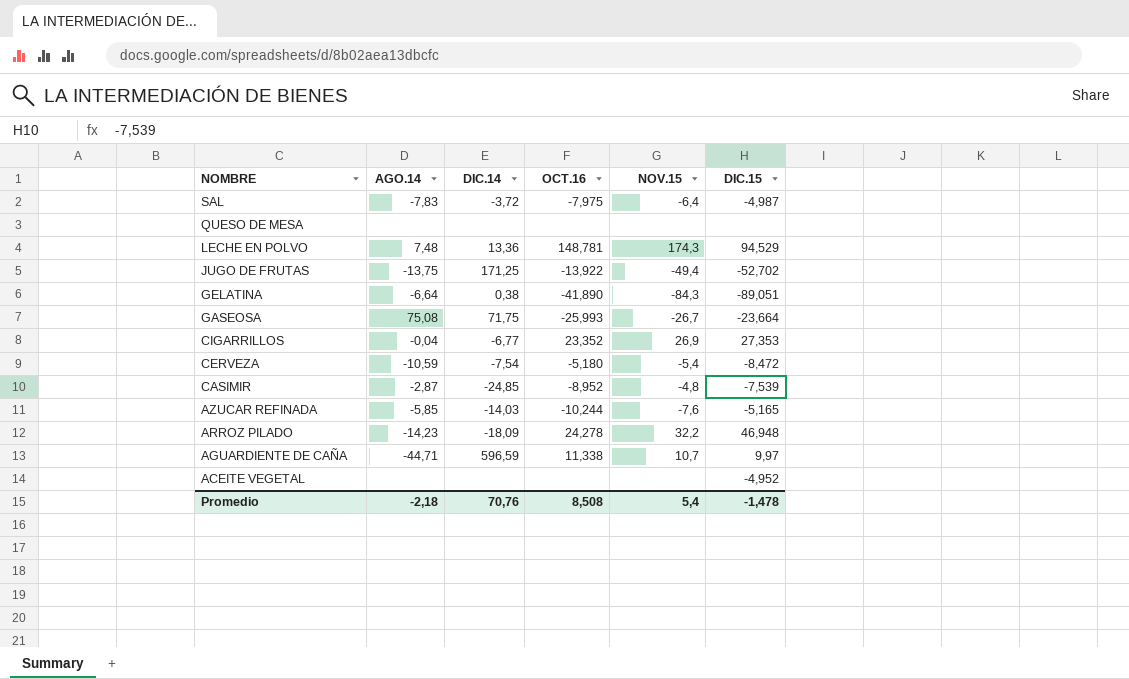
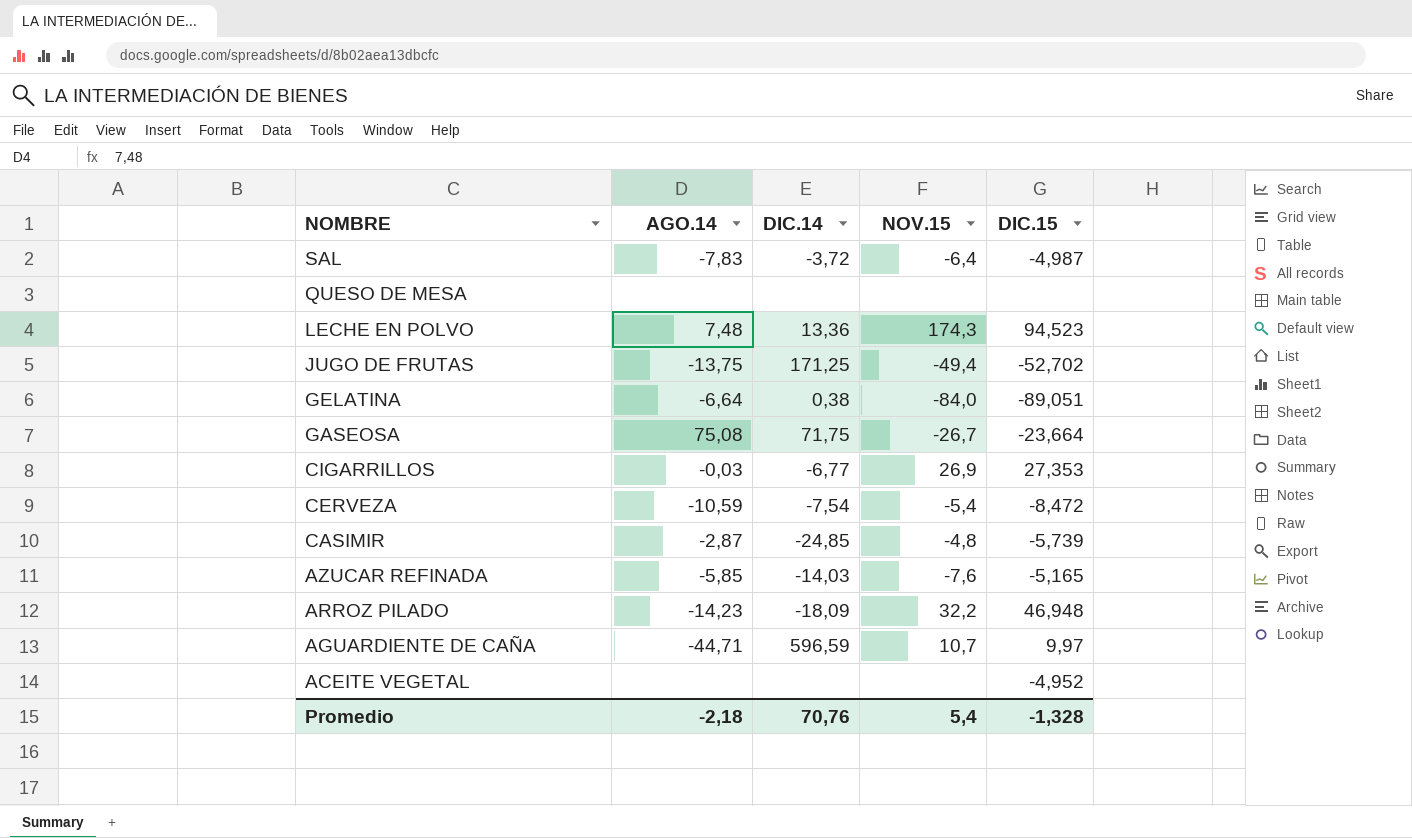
column OCT.16 | position: 4 -> none
LECHE EN POLVO | DIC.15: 94,529 -> 94,523
GELATINA | NOV.15: -84,3 -> -84,0
CIGARRILLOS | AGO.14: -0,04 -> -0,03
CASIMIR | DIC.15: -7,539 -> -5,739
Promedio | DIC.15: -1,478 -> -1,328

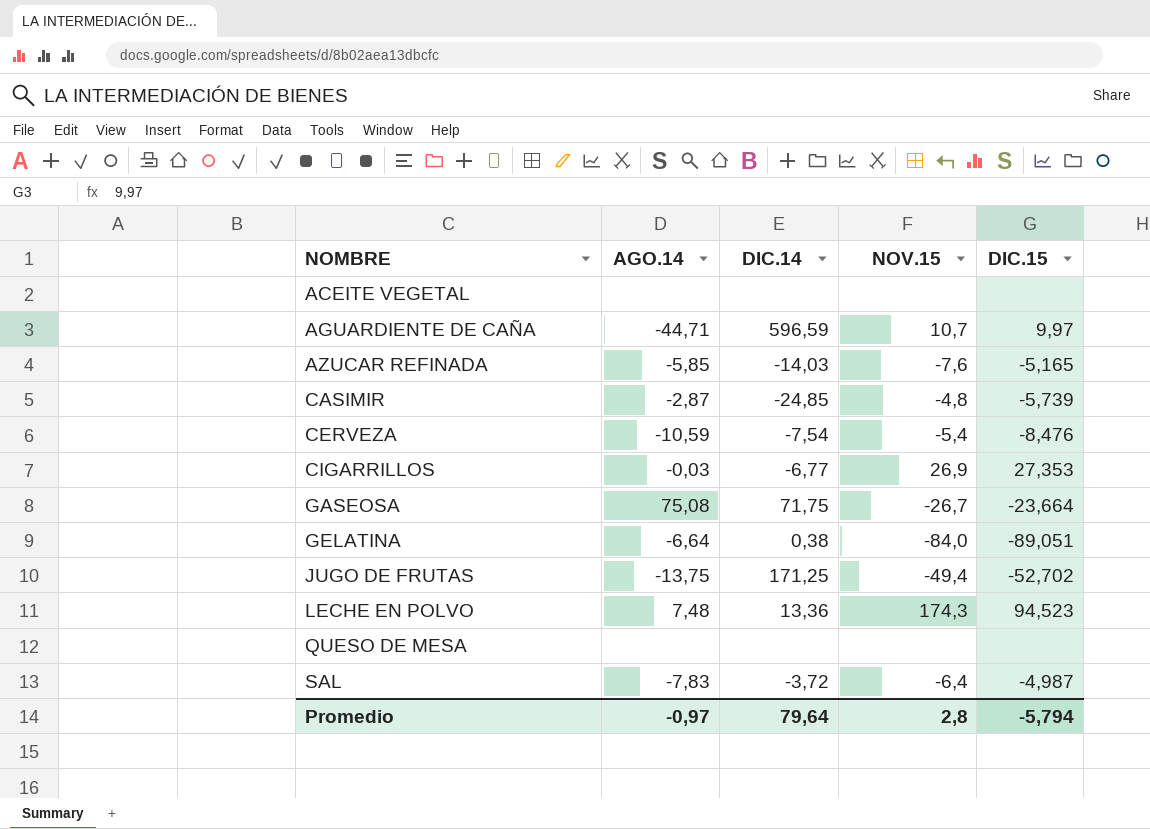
row order: NOMBRE descending -> NOMBRE ascending
row ARROZ PILADO: -14,23 | -18,09 | 32,2 | 46,948 -> none
ACEITE VEGETAL | DIC.15: -4,952 -> none
CERVEZA | DIC.15: -8,472 -> -8,476
Promedio | AGO.14: -2,18 -> -0,97
Promedio | DIC.14: 70,76 -> 79,64
Promedio | NOV.15: 5,4 -> 2,8
Promedio | DIC.15: -1,328 -> -5,794

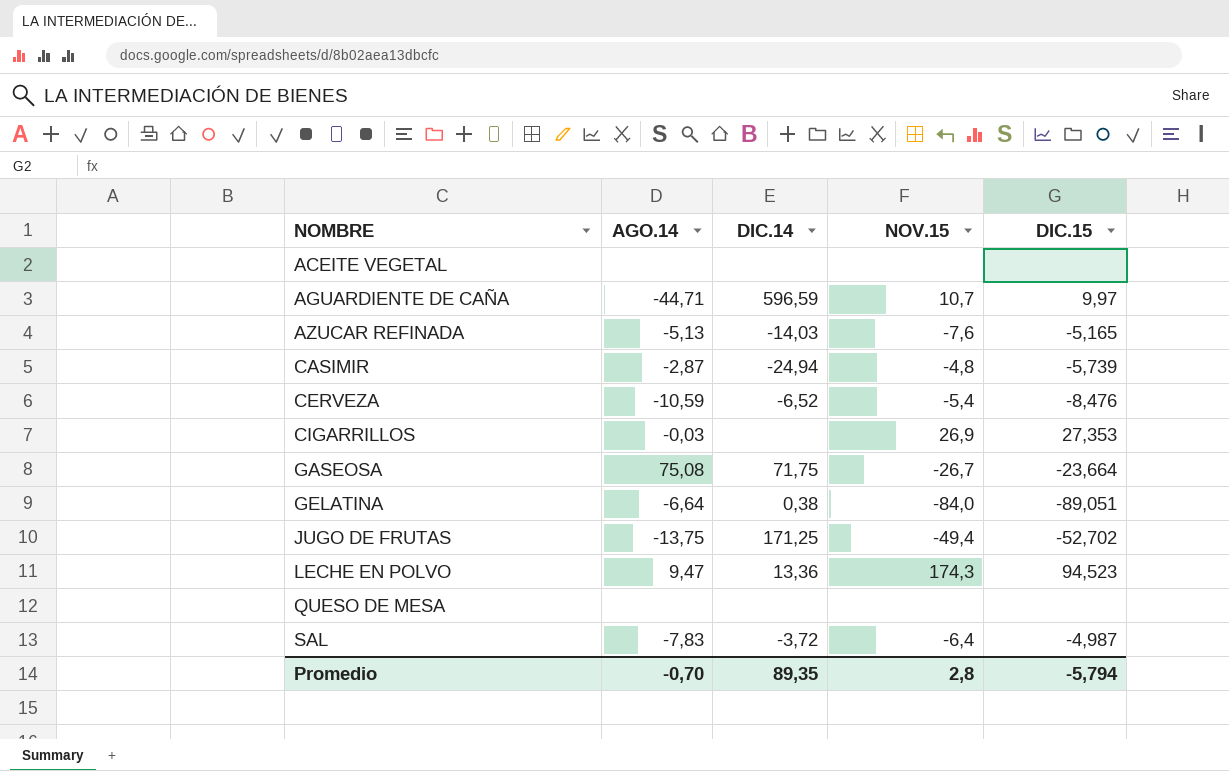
AZUCAR REFINADA | AGO.14: -5,85 -> -5,13
CASIMIR | DIC.14: -24,85 -> -24,94
CERVEZA | DIC.14: -7,54 -> -6,52
CIGARRILLOS | DIC.14: -6,77 -> none
LECHE EN POLVO | AGO.14: 7,48 -> 9,47
Promedio | AGO.14: -0,97 -> -0,70
Promedio | DIC.14: 79,64 -> 89,35

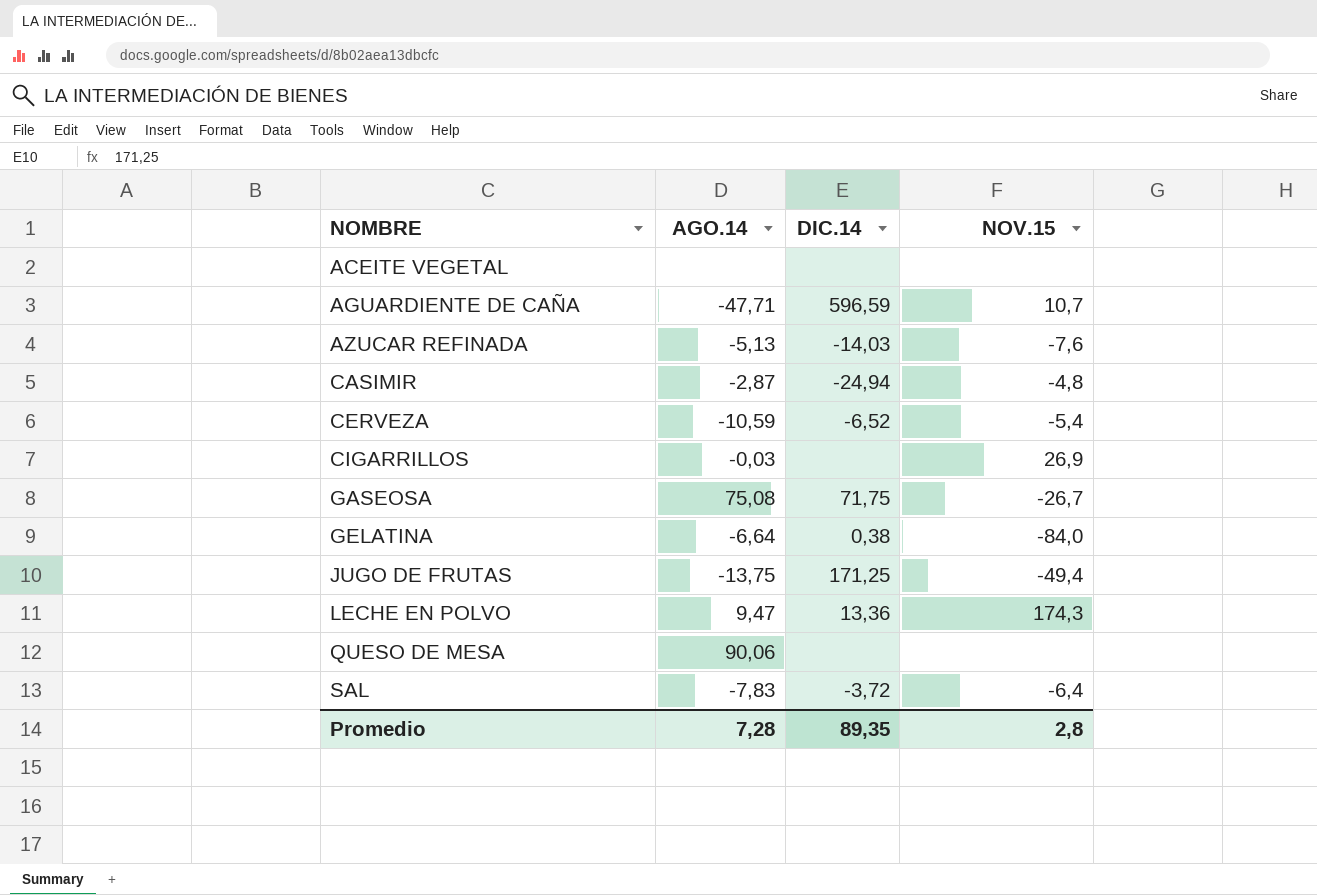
column DIC.15 | position: 5 -> none
AGUARDIENTE DE CAÑA | AGO.14: -44,71 -> -47,71
QUESO DE MESA | AGO.14: none -> 90,06
Promedio | AGO.14: -0,70 -> 7,28

